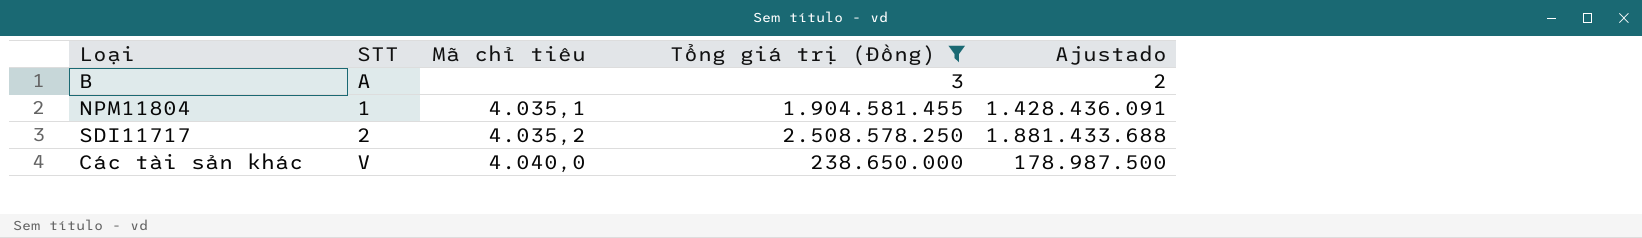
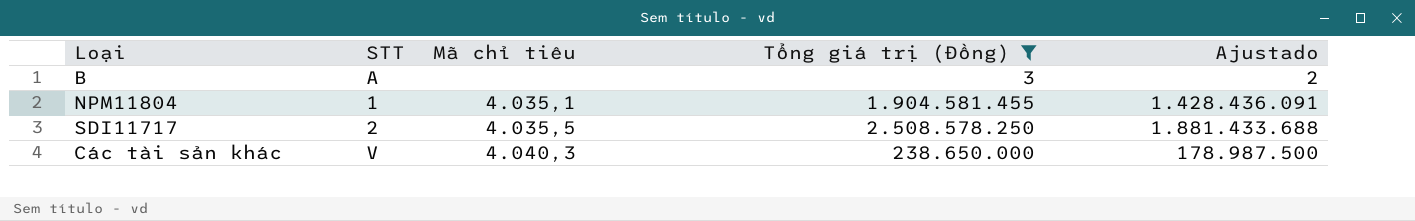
SDI11717 | Mã chỉ tiêu: 4.035,2 -> 4.035,5
Các tài sản khác | Mã chỉ tiêu: 4.040,0 -> 4.040,3

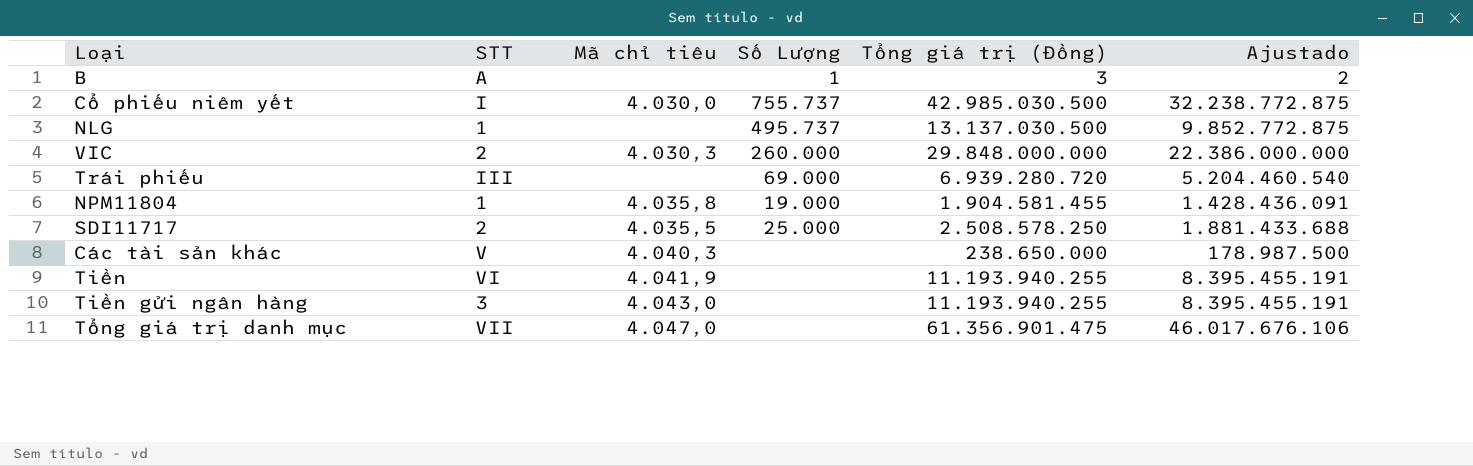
filter: Tổng giá trị (Đồng) <= 2.508.578.250 -> none
column Số Lượng | position: none -> 4
NPM11804 | Mã chỉ tiêu: 4.035,1 -> 4.035,8

